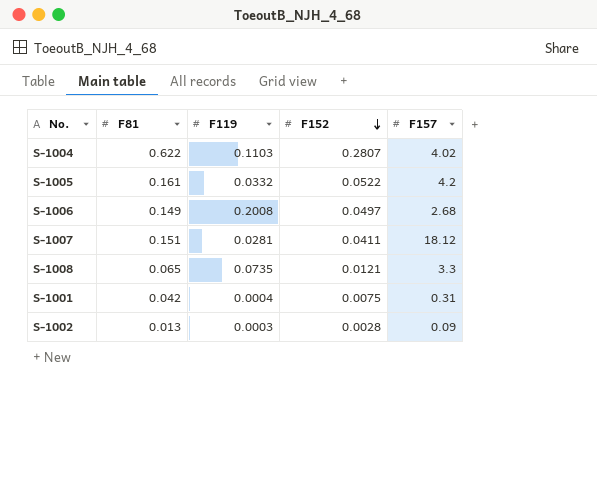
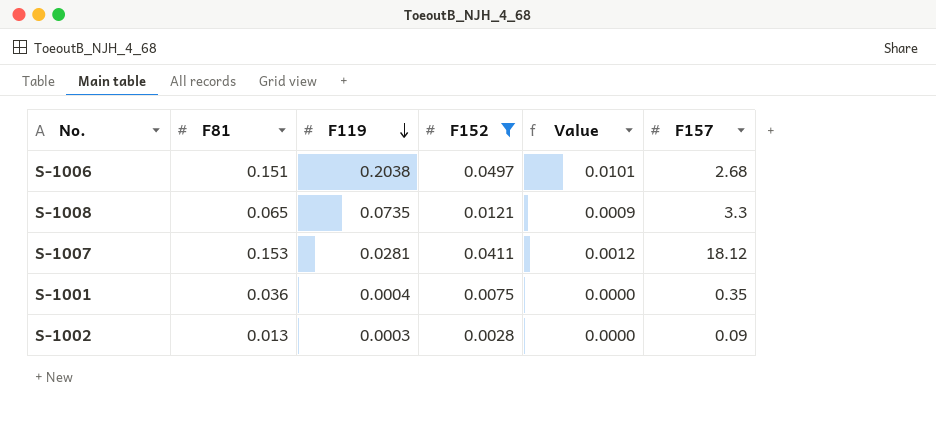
filter: none -> F152 <= 0.0497
row order: F152 descending -> F119 descending
column Value | formula: none -> [F119] * [F152]
S-1006 | F81: 0.149 -> 0.151
S-1006 | F119: 0.2008 -> 0.2038
S-1007 | F81: 0.151 -> 0.153
S-1001 | F81: 0.042 -> 0.036
S-1001 | F157: 0.31 -> 0.35

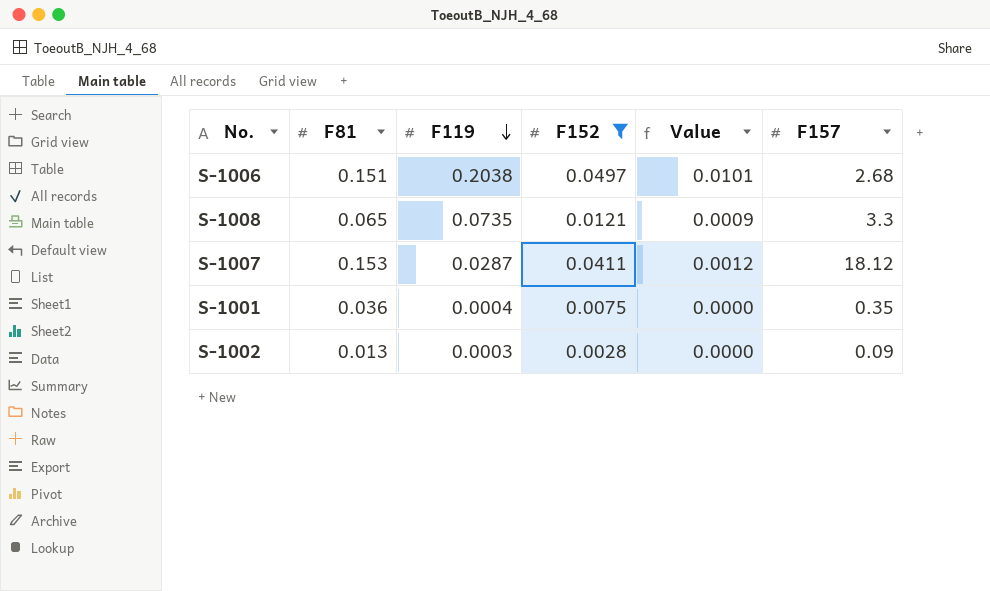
S-1007 | F119: 0.0281 -> 0.0287

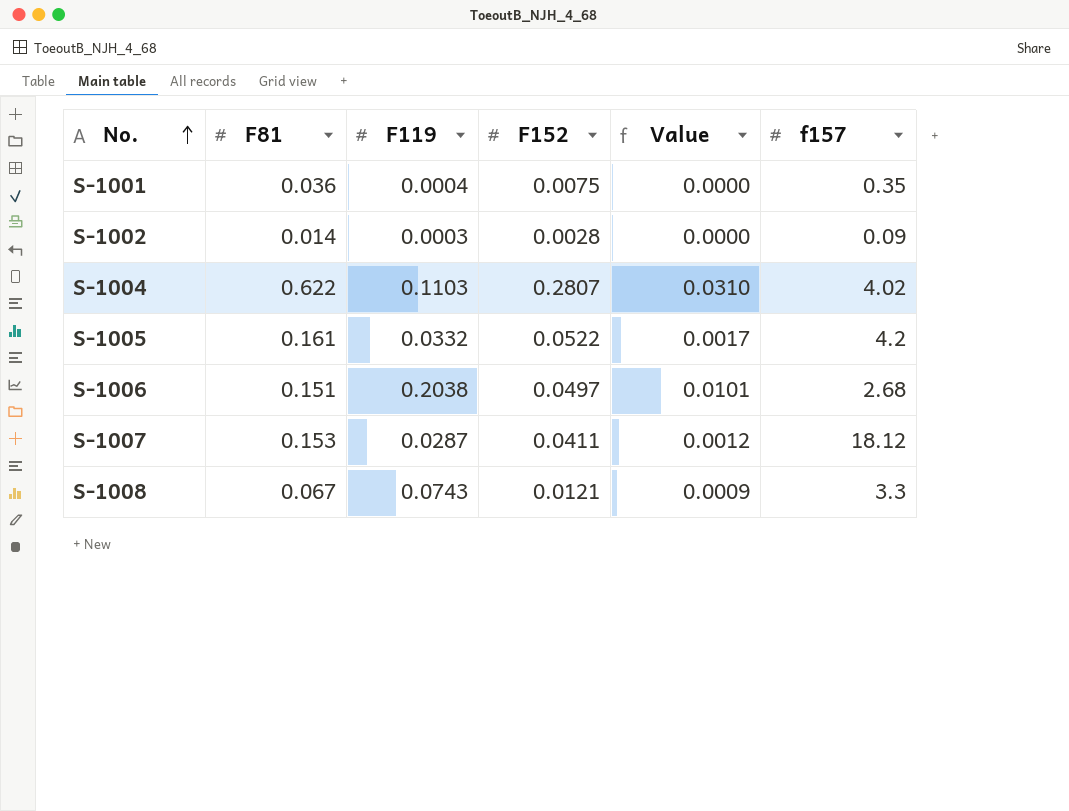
filter: F152 <= 0.0497 -> none
row order: F119 descending -> No. ascending
column name: F157 -> f157
S-1002 | F81: 0.013 -> 0.014
S-1008 | F81: 0.065 -> 0.067
S-1008 | F119: 0.0735 -> 0.0743

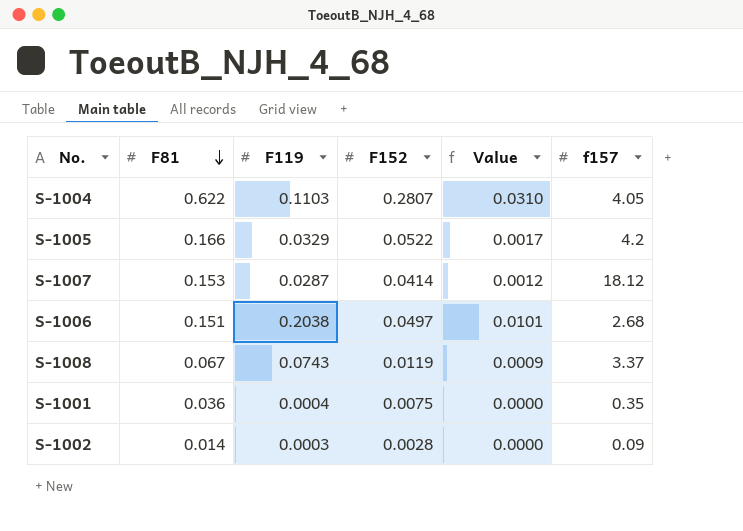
row order: No. ascending -> F81 descending
S-1004 | f157: 4.02 -> 4.05
S-1005 | F81: 0.161 -> 0.166
S-1005 | F119: 0.0332 -> 0.0329
S-1007 | F152: 0.0411 -> 0.0414
S-1008 | F152: 0.0121 -> 0.0119
S-1008 | f157: 3.3 -> 3.37

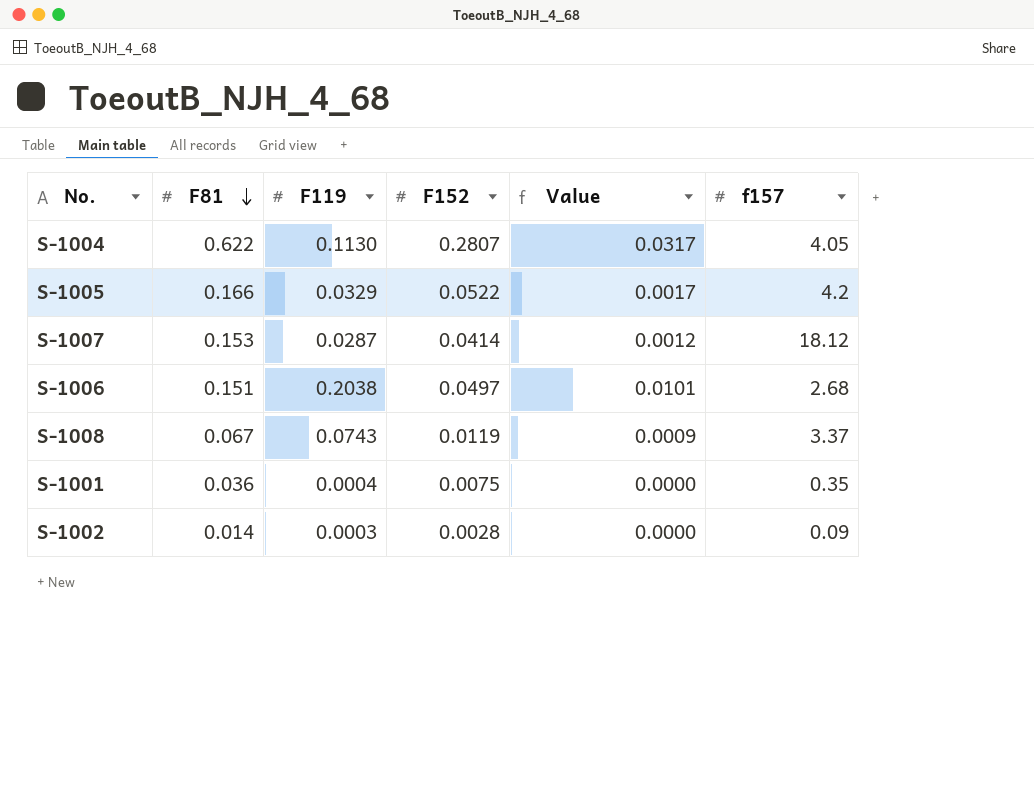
S-1004 | F119: 0.1103 -> 0.1130
S-1004 | Value: 0.0310 -> 0.0317

